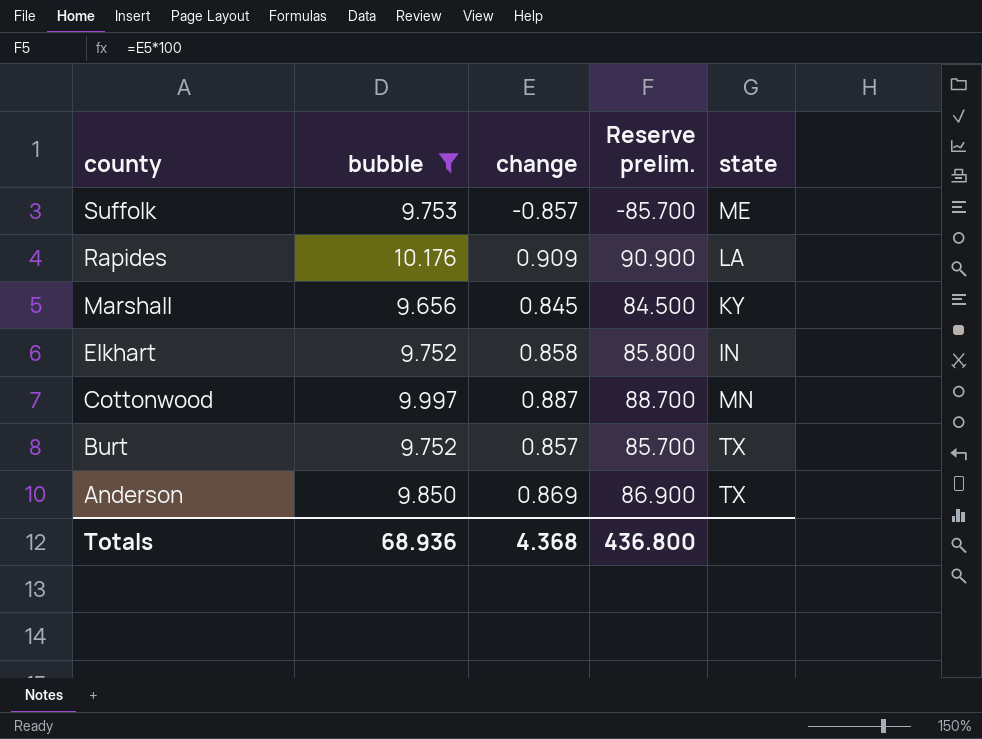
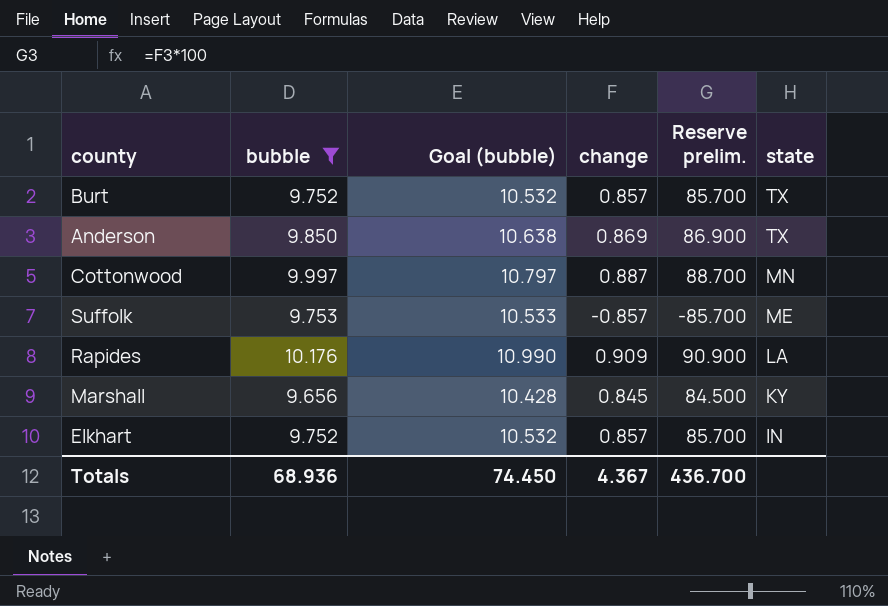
row order: county descending -> state descending
column Goal (bubble) | formula: none -> [bubble] * 1.08
Elkhart | change: 0.858 -> 0.857
Elkhart | Reserve prelim.: 85.800 -> 85.700
Totals | change: 4.368 -> 4.367
Totals | Reserve prelim.: 436.800 -> 436.700

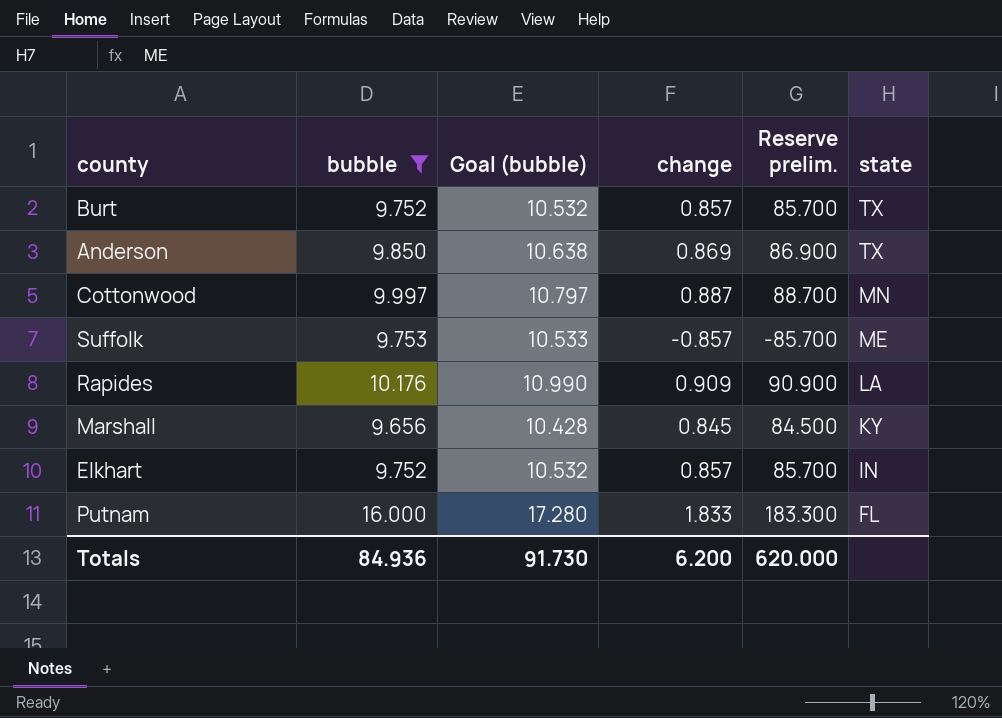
row Putnam: none -> 16.000 | 17.280 | 1.833 | 183.300 | FL
Totals | bubble: 68.936 -> 84.936
Totals | Goal (bubble): 74.450 -> 91.730
Totals | change: 4.367 -> 6.200
Totals | Reserve prelim.: 436.700 -> 620.000

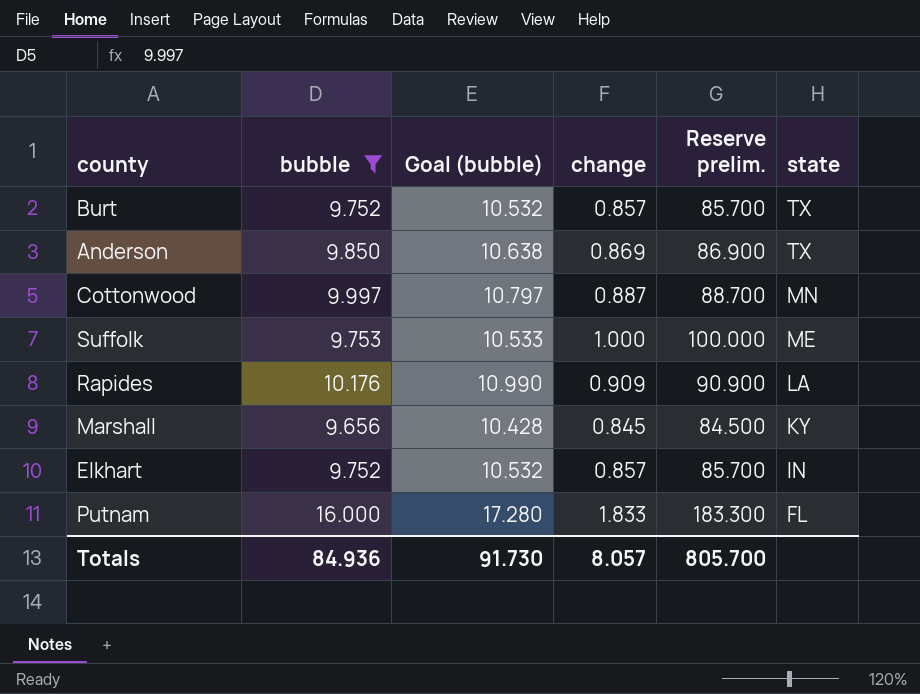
Suffolk | change: -0.857 -> 1.000
Suffolk | Reserve prelim.: -85.700 -> 100.000
Totals | change: 6.200 -> 8.057
Totals | Reserve prelim.: 620.000 -> 805.700

